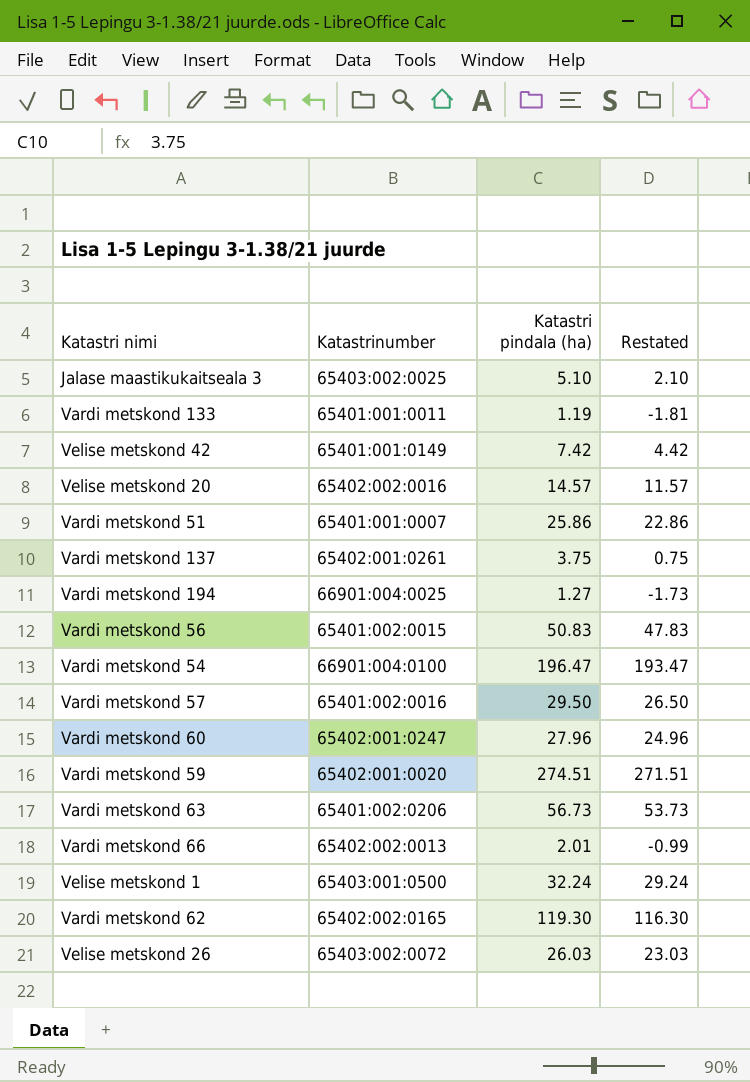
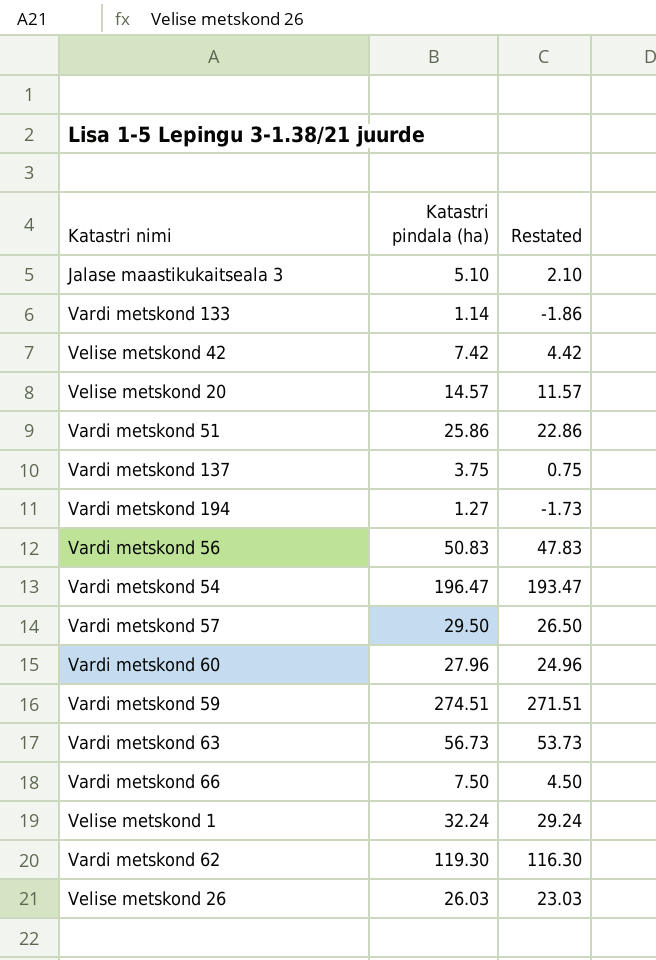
column Katastrinumber | position: 2 -> none
Vardi metskond 133 | Katastri pindala (ha): 1.19 -> 1.14
Vardi metskond 133 | Restated: -1.81 -> -1.86
Vardi metskond 66 | Katastri pindala (ha): 2.01 -> 7.50
Vardi metskond 66 | Restated: -0.99 -> 4.50

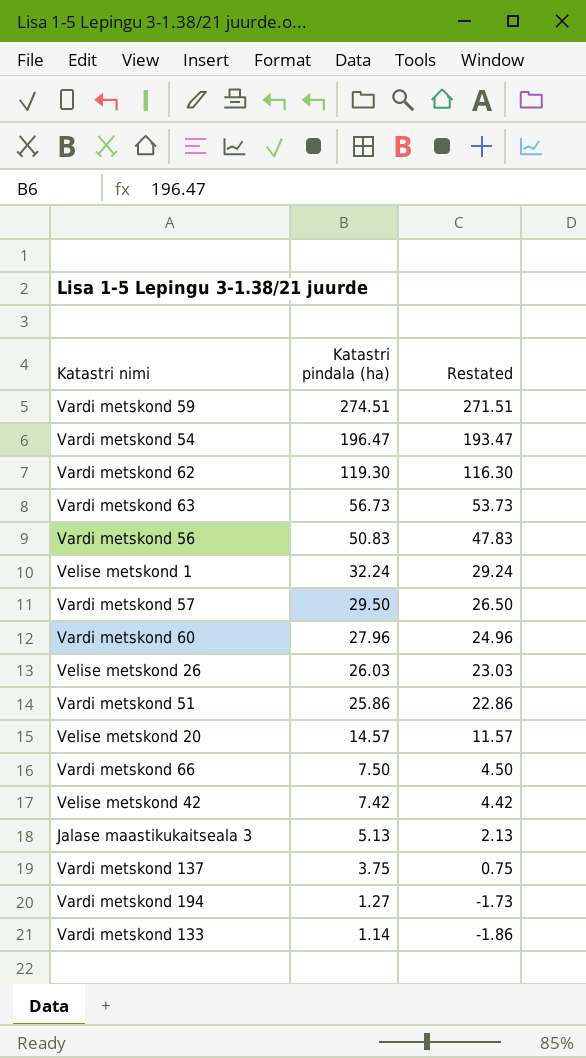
row order: none -> Katastri pindala (ha) descending
Jalase maastikukaitseala 3 | Katastri pindala (ha): 5.10 -> 5.13
Jalase maastikukaitseala 3 | Restated: 2.10 -> 2.13

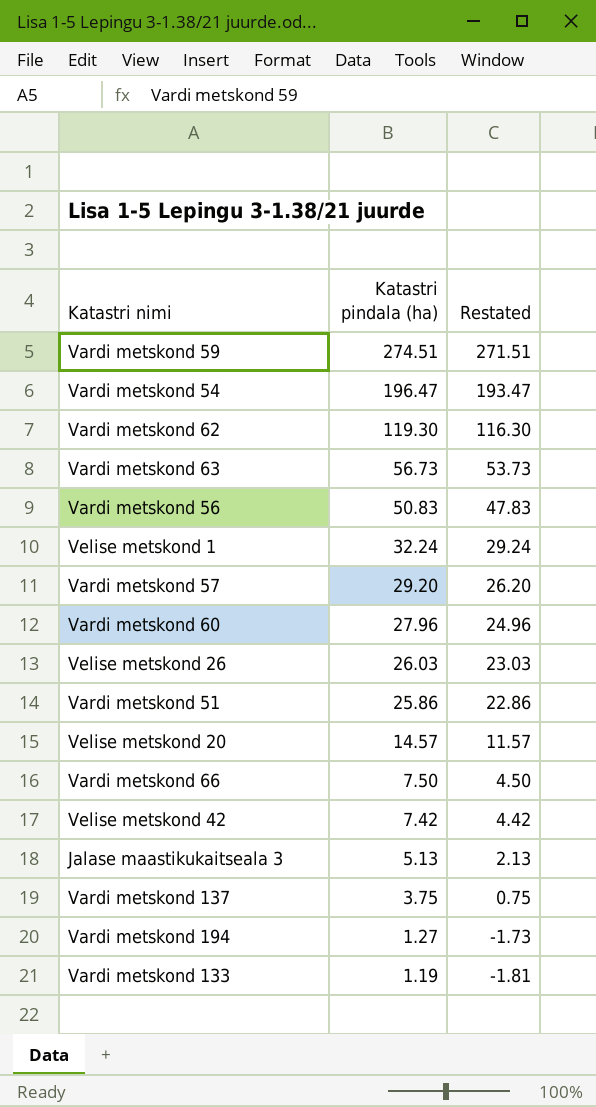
Vardi metskond 57 | Katastri pindala (ha): 29.50 -> 29.20
Vardi metskond 57 | Restated: 26.50 -> 26.20
Vardi metskond 133 | Katastri pindala (ha): 1.14 -> 1.19
Vardi metskond 133 | Restated: -1.86 -> -1.81

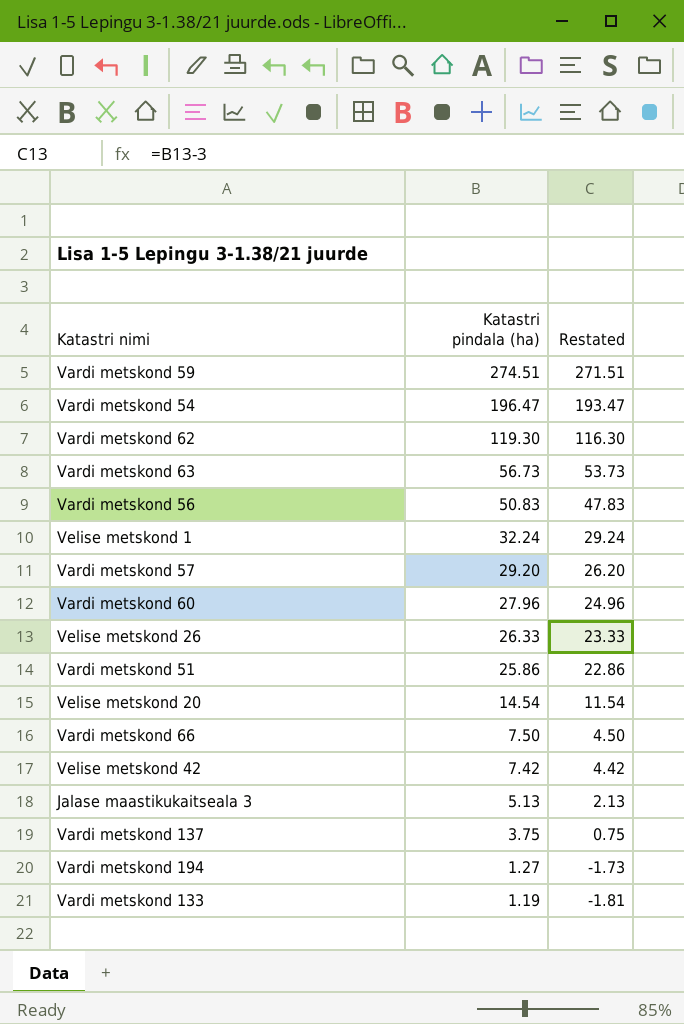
Velise metskond 26 | Katastri pindala (ha): 26.03 -> 26.33
Velise metskond 26 | Restated: 23.03 -> 23.33
Velise metskond 20 | Katastri pindala (ha): 14.57 -> 14.54
Velise metskond 20 | Restated: 11.57 -> 11.54

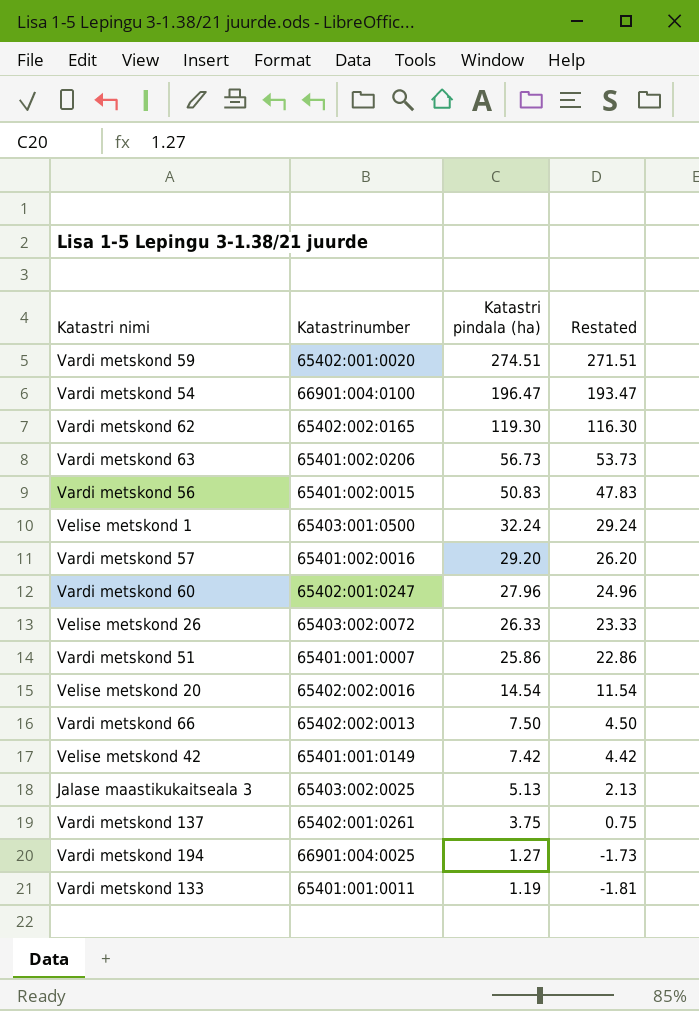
column Katastrinumber | position: none -> 2

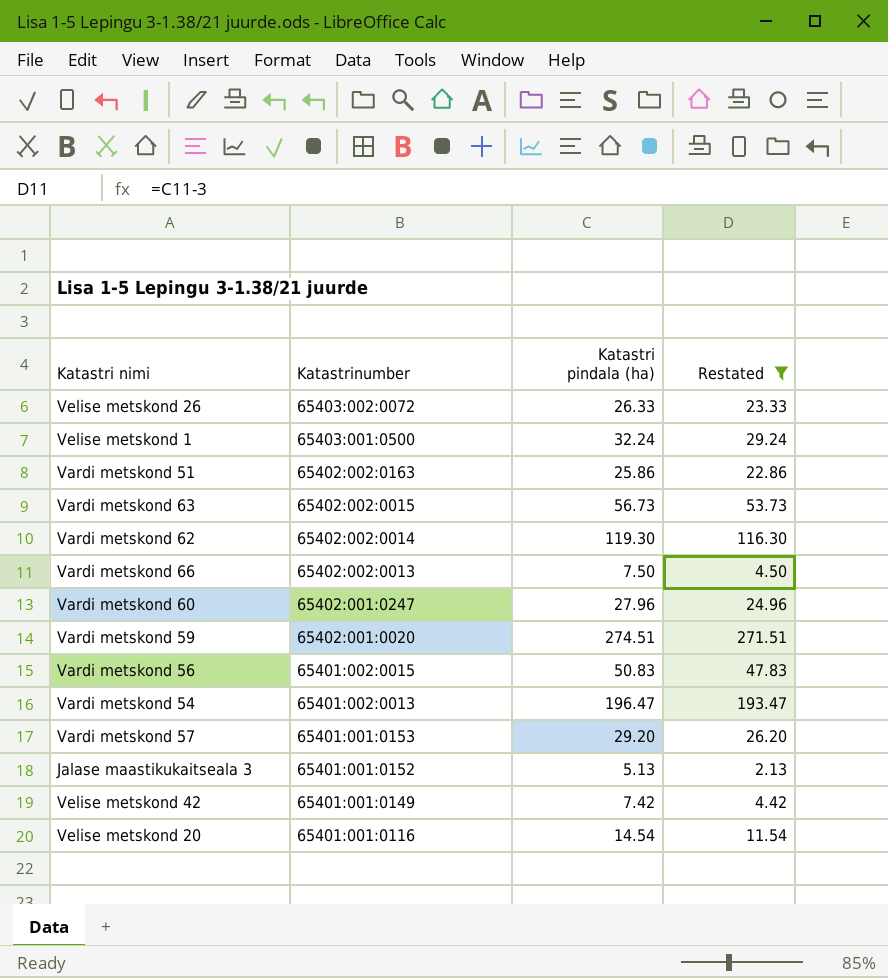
filter: none -> Restated >= 2.13
row order: Katastri pindala (ha) descending -> Katastrinumber descending
Vardi metskond 51 | Katastrinumber: 65401:001:0007 -> 65402:002:0163
Vardi metskond 63 | Katastrinumber: 65401:002:0206 -> 65402:002:0015
Vardi metskond 62 | Katastrinumber: 65402:002:0165 -> 65402:002:0014
Vardi metskond 54 | Katastrinumber: 66901:004:0100 -> 65401:002:0013
Vardi metskond 57 | Katastrinumber: 65401:002:0016 -> 65401:001:0153
Jalase maastikukaitseala 3 | Katastrinumber: 65403:002:0025 -> 65401:001:0152
Velise metskond 20 | Katastrinumber: 65402:002:0016 -> 65401:001:0116

